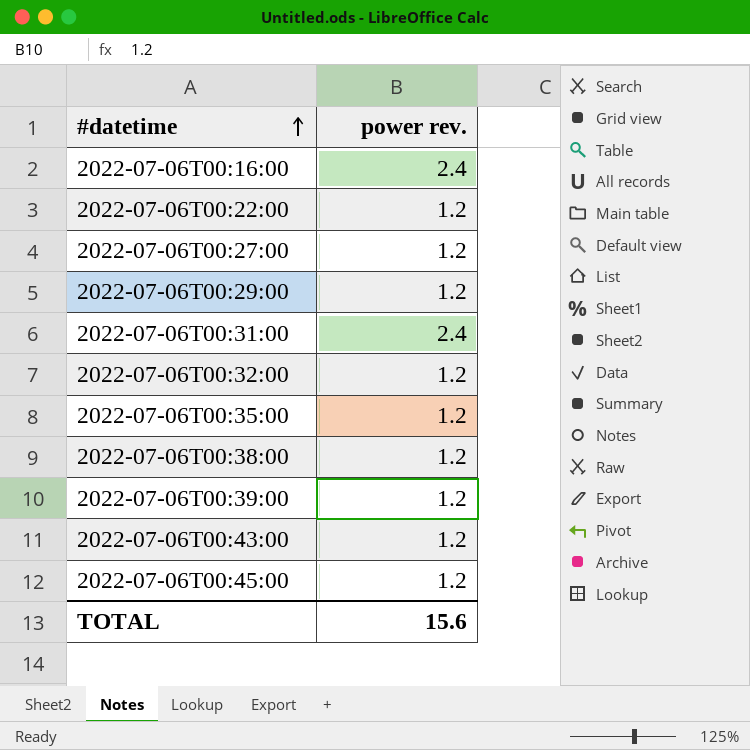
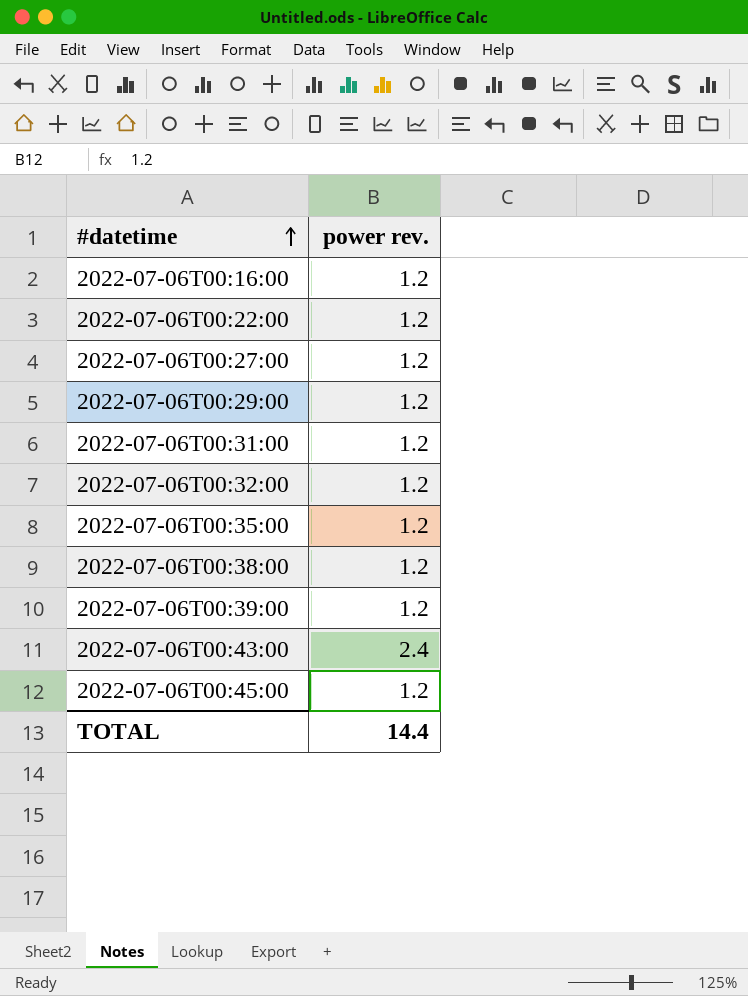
2022-07-06T00:16:00 | power rev.: 2.4 -> 1.2
2022-07-06T00:31:00 | power rev.: 2.4 -> 1.2
2022-07-06T00:43:00 | power rev.: 1.2 -> 2.4
TOTAL | power rev.: 15.6 -> 14.4

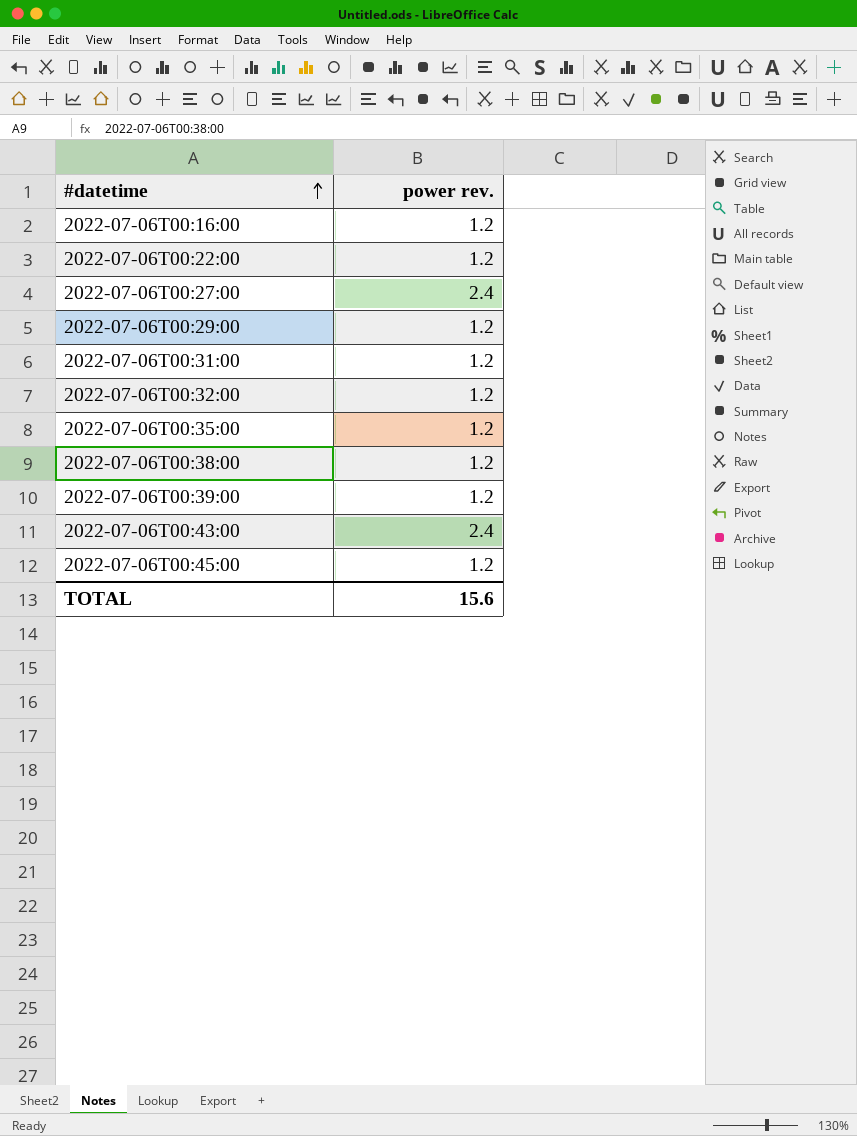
2022-07-06T00:27:00 | power rev.: 1.2 -> 2.4
TOTAL | power rev.: 14.4 -> 15.6

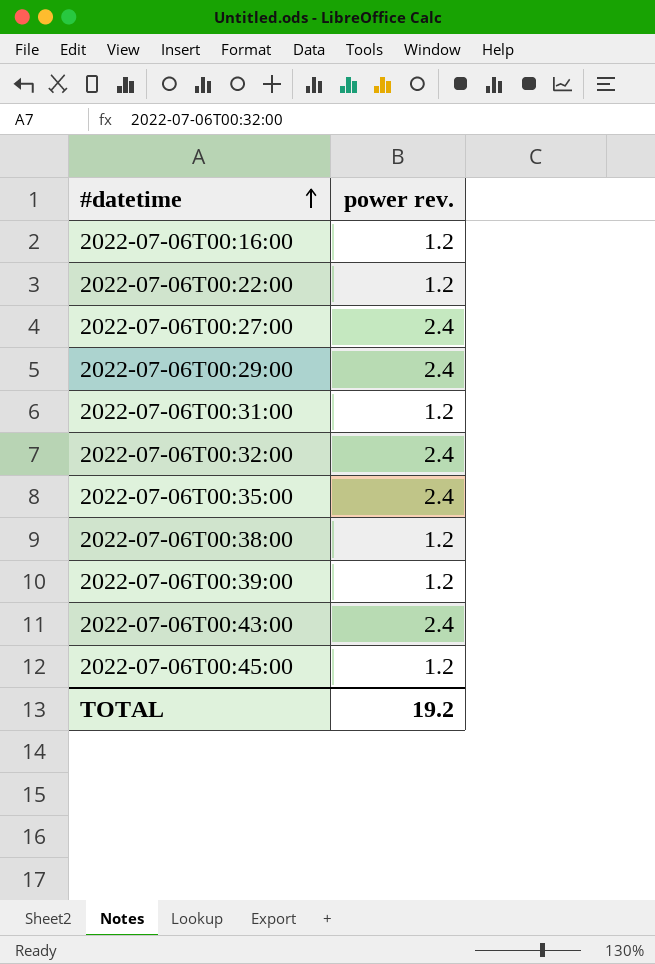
2022-07-06T00:29:00 | power rev.: 1.2 -> 2.4
2022-07-06T00:32:00 | power rev.: 1.2 -> 2.4
2022-07-06T00:35:00 | power rev.: 1.2 -> 2.4
TOTAL | power rev.: 15.6 -> 19.2

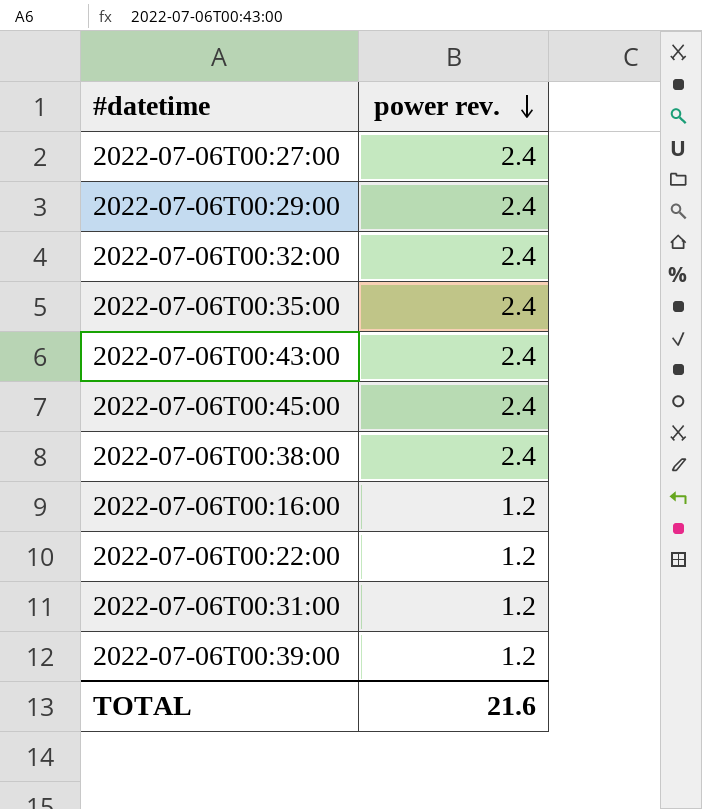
row order: #datetime ascending -> power rev. descending
2022-07-06T00:45:00 | power rev.: 1.2 -> 2.4
2022-07-06T00:38:00 | power rev.: 1.2 -> 2.4
TOTAL | power rev.: 19.2 -> 21.6

